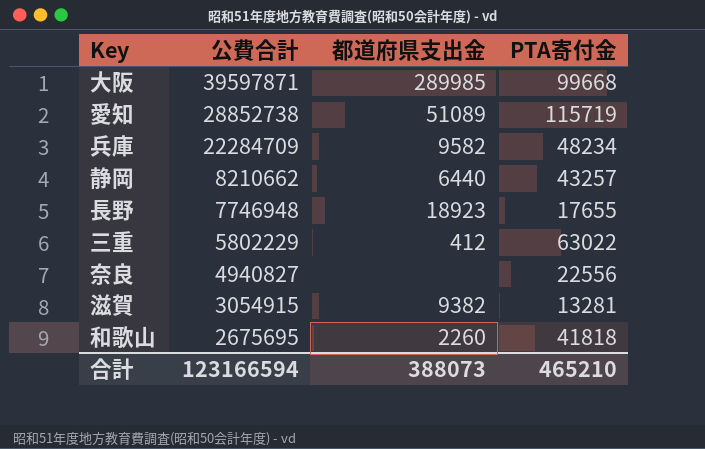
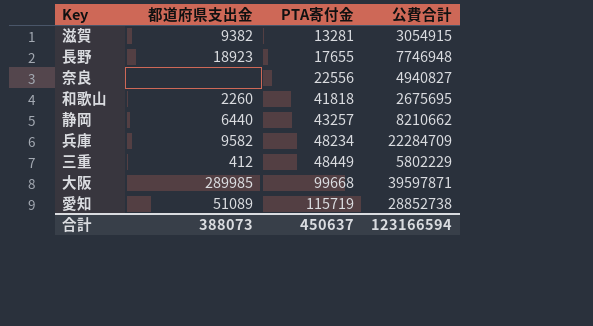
row order: 公費合計 descending -> PTA寄付金 ascending
column 公費合計 | position: 2 -> 4
三重 | PTA寄付金: 63022 -> 48449
合計 | PTA寄付金: 465210 -> 450637

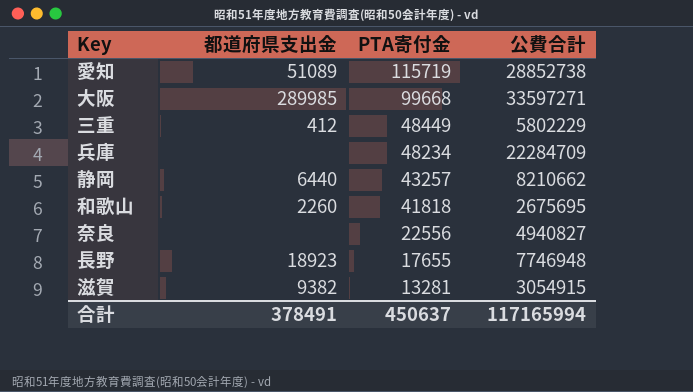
row order: PTA寄付金 ascending -> PTA寄付金 descending
大阪 | 公費合計: 39597871 -> 33597271
兵庫 | 都道府県支出金: 9582 -> none
合計 | 都道府県支出金: 388073 -> 378491
合計 | 公費合計: 123166594 -> 117165994

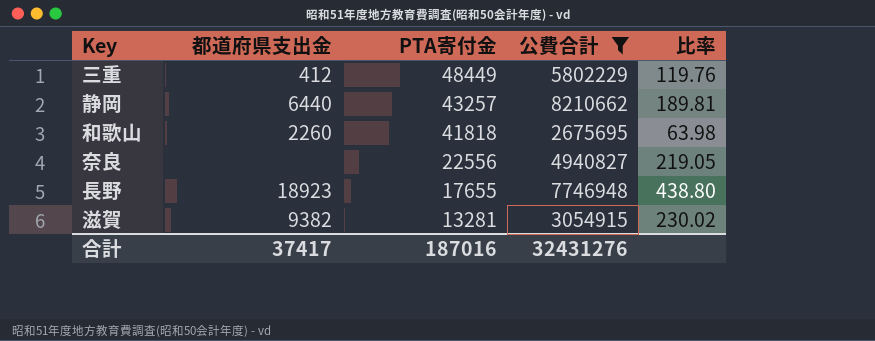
filter: none -> 公費合計 <= 8210662
column 比率 | formula: none -> [公費合計] / [PTA寄付金]
合計 | 都道府県支出金: 378491 -> 37417
合計 | PTA寄付金: 450637 -> 187016
合計 | 公費合計: 117165994 -> 32431276

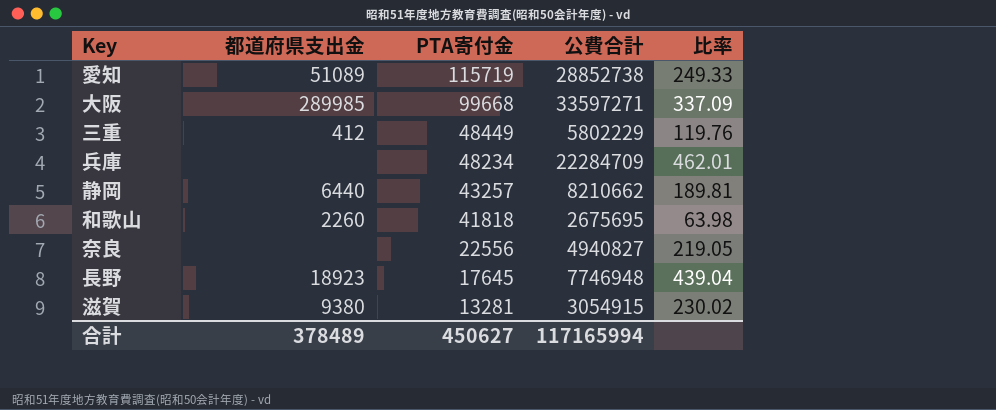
filter: 公費合計 <= 8210662 -> none
長野 | PTA寄付金: 17655 -> 17645
長野 | 比率: 438.80 -> 439.04
滋賀 | 都道府県支出金: 9382 -> 9380
合計 | 都道府県支出金: 37417 -> 378489
合計 | PTA寄付金: 187016 -> 450627
合計 | 公費合計: 32431276 -> 117165994

